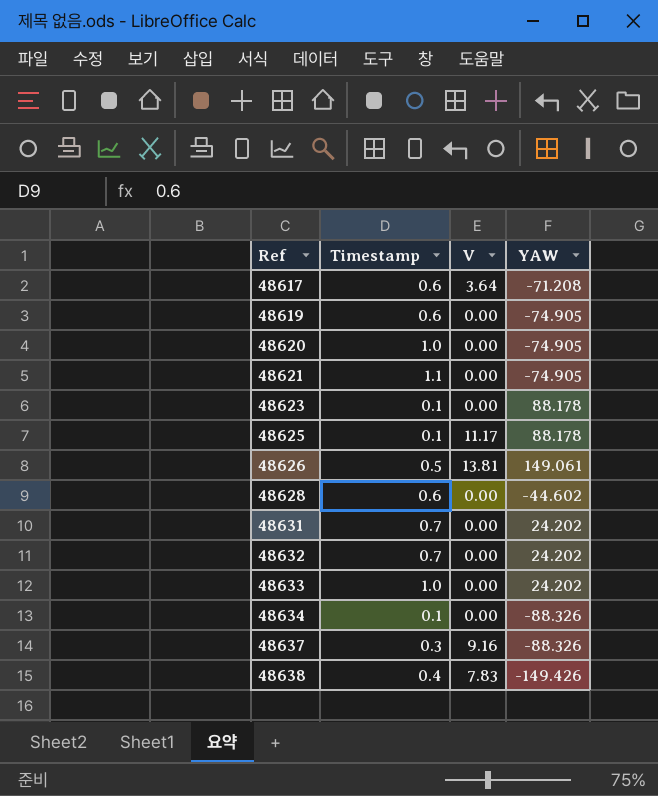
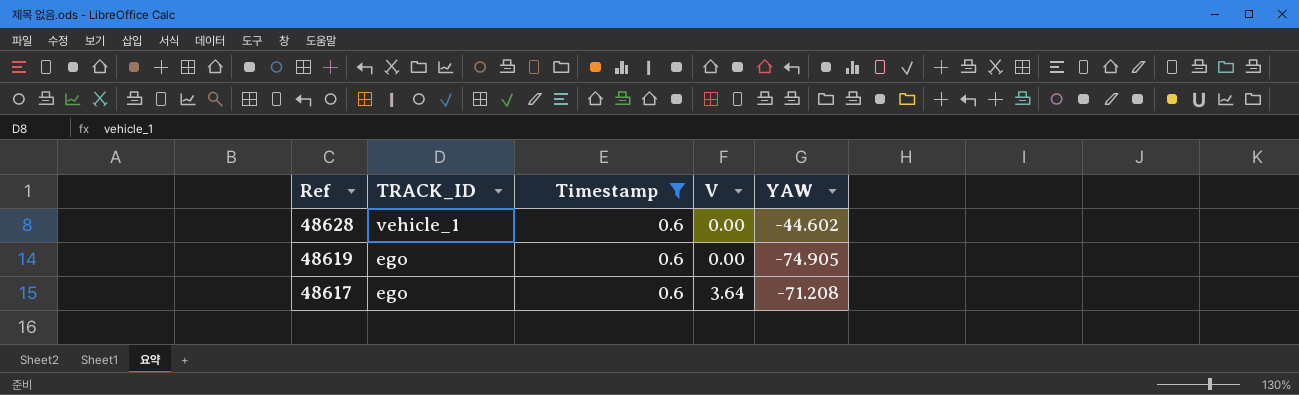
filter: none -> Timestamp = 0.6
row order: Ref ascending -> Ref descending
column TRACK_ID | position: none -> 2

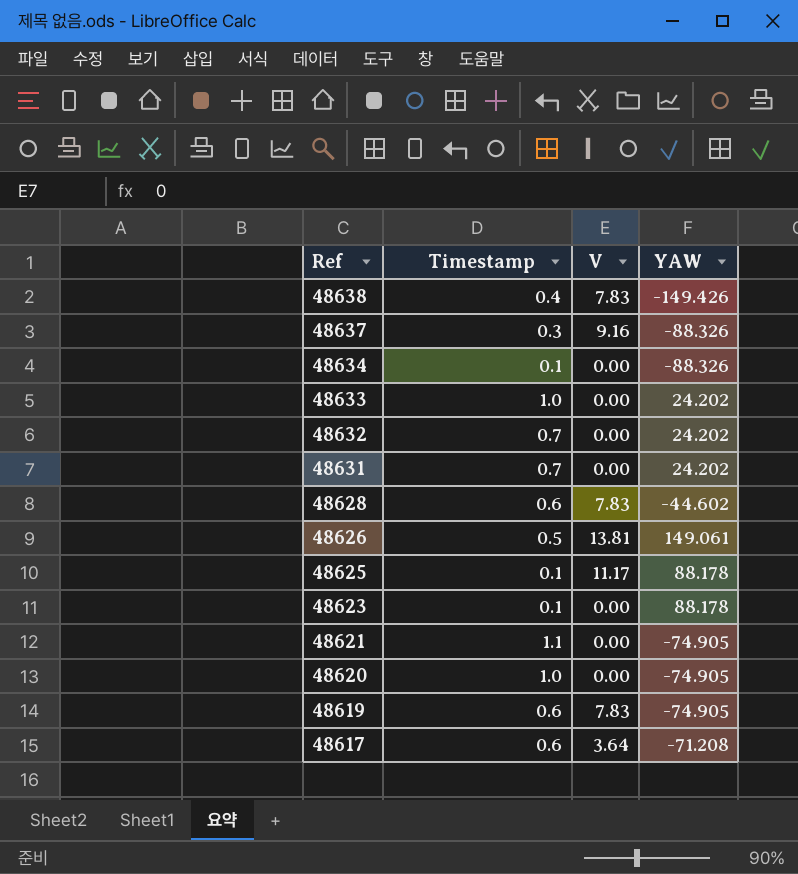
filter: Timestamp = 0.6 -> none
column TRACK_ID | position: 2 -> none
48628 | V: 0.00 -> 7.83
48619 | V: 0.00 -> 7.83

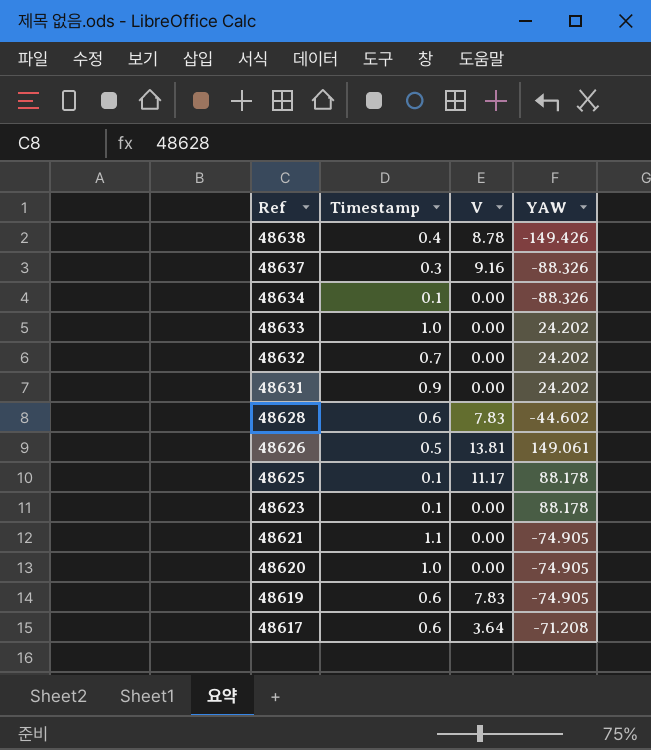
48638 | V: 7.83 -> 8.78
48631 | Timestamp: 0.7 -> 0.9

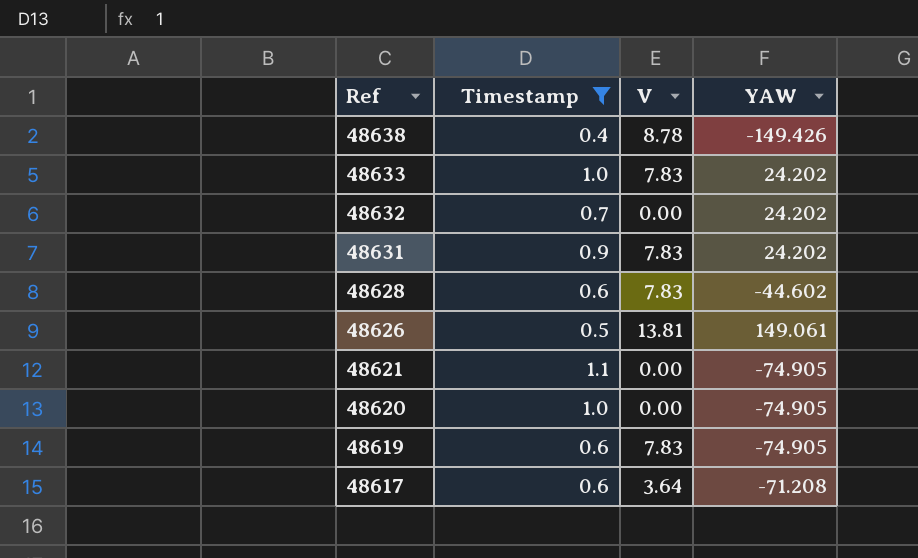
filter: none -> Timestamp >= 0.4
48633 | V: 0.00 -> 7.83
48631 | V: 0.00 -> 7.83

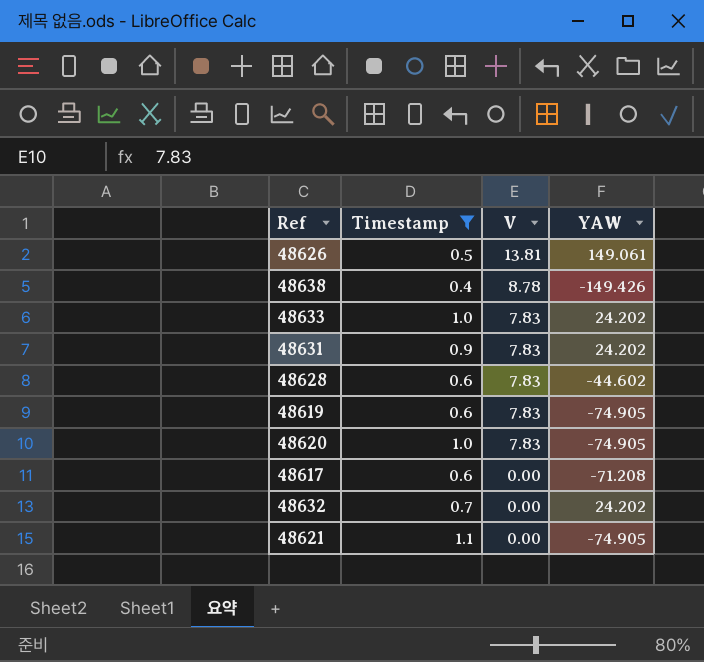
row order: Ref descending -> V descending
48620 | V: 0.00 -> 7.83
48617 | V: 3.64 -> 0.00

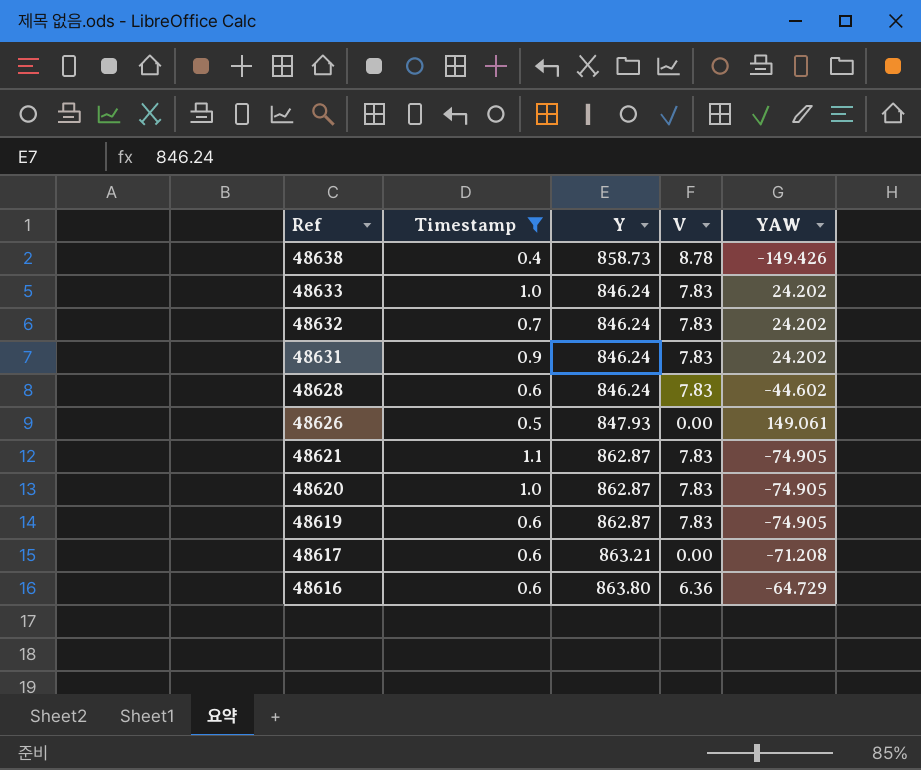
row order: V descending -> Ref descending
column Y | position: none -> 3
48632 | V: 0.00 -> 7.83
48626 | V: 13.81 -> 0.00
48621 | V: 0.00 -> 7.83
row 48616: none -> 0.6 | 863.80 | 6.36 | -64.729

